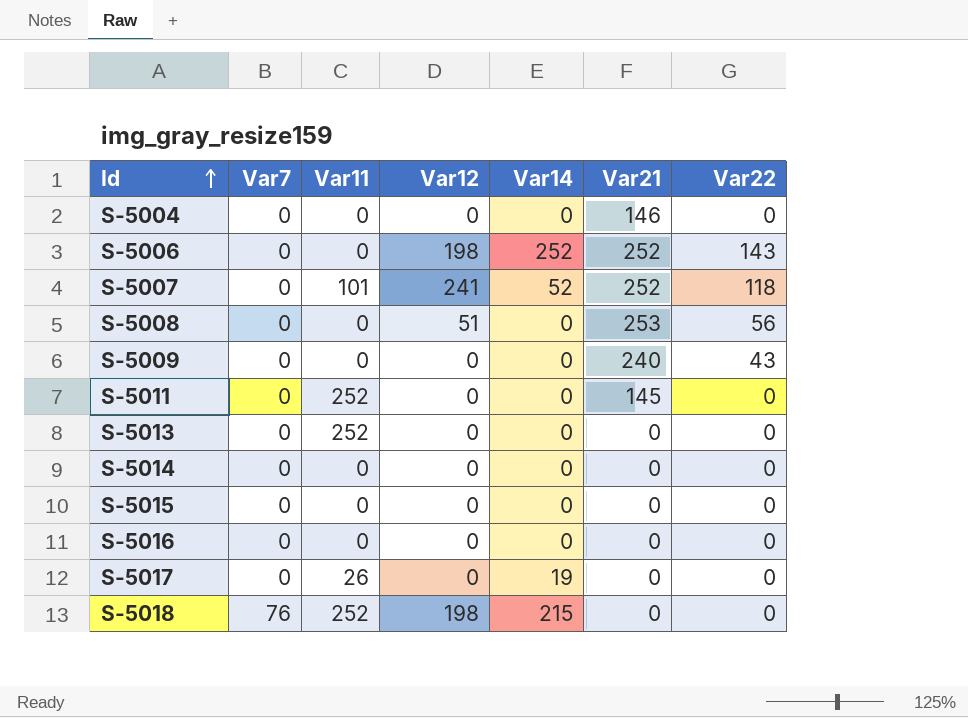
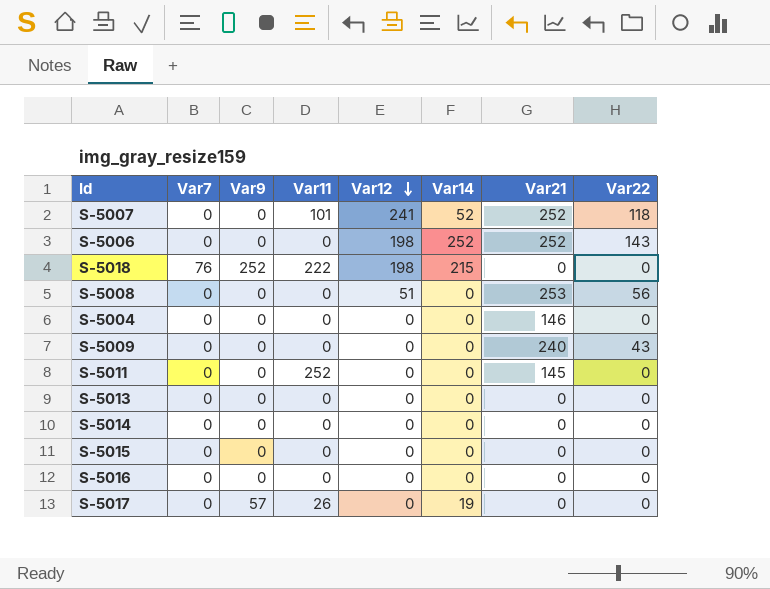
row order: Id ascending -> Var12 descending
column Var9 | position: none -> 3
S-5018 | Var11: 252 -> 222
S-5013 | Var11: 252 -> 0

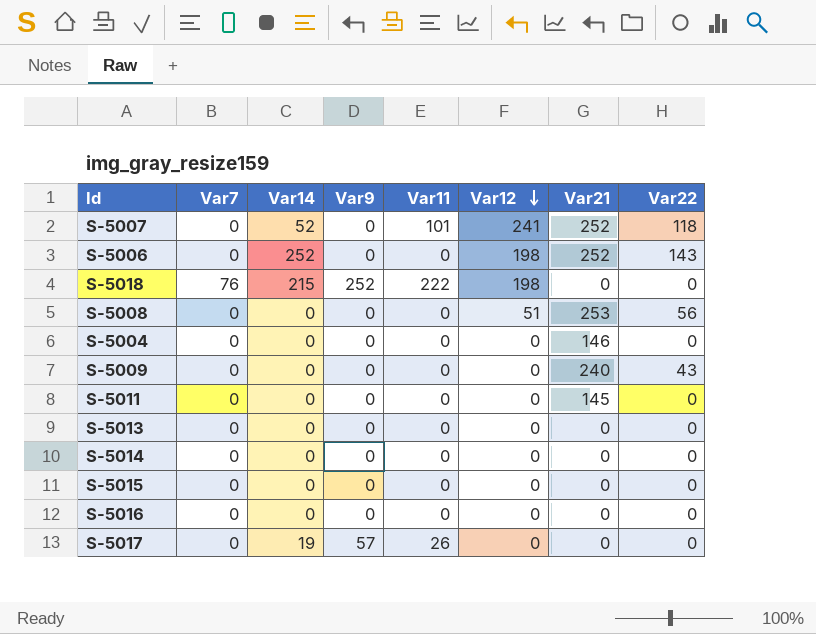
column Var14 | position: 6 -> 3
S-5011 | Var11: 252 -> 0

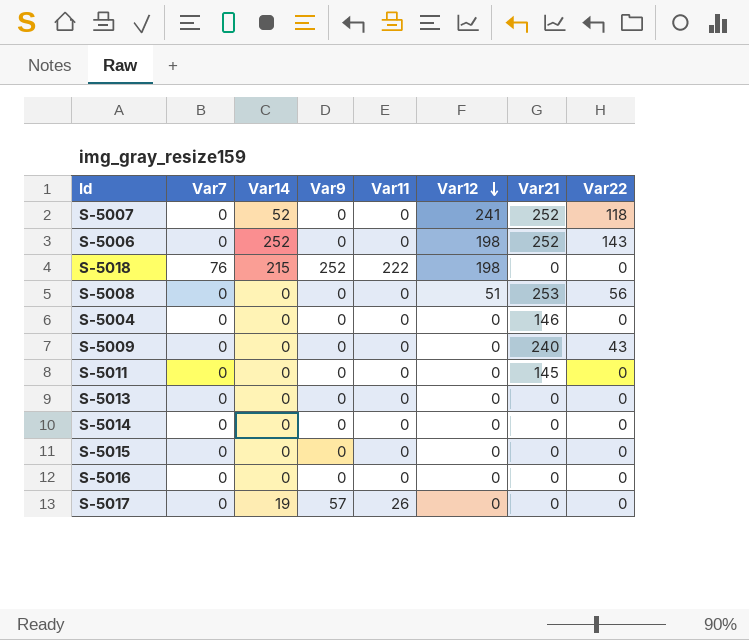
S-5007 | Var11: 101 -> 0

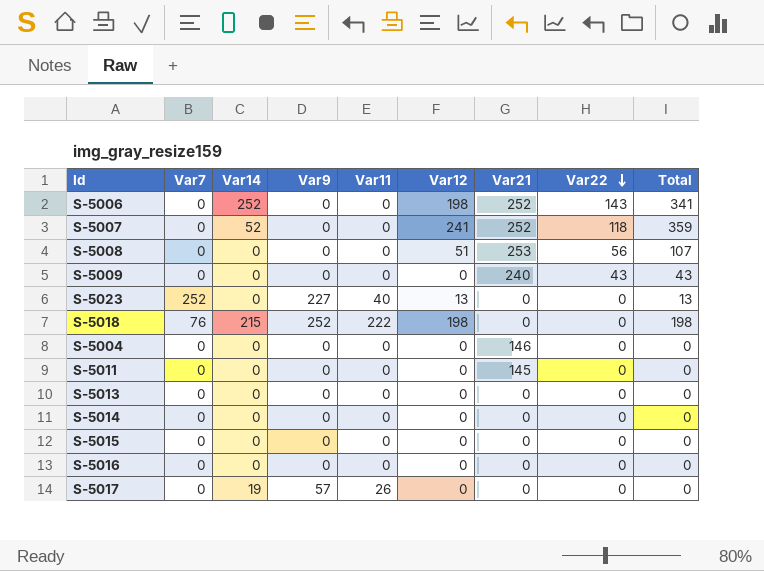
row order: Var12 descending -> Var22 descending
column Total | formula: none -> [Var12] + [Var22]
row S-5023: none -> 252 | 0 | 227 | 40 | 13 | 0 | 0 | 13

